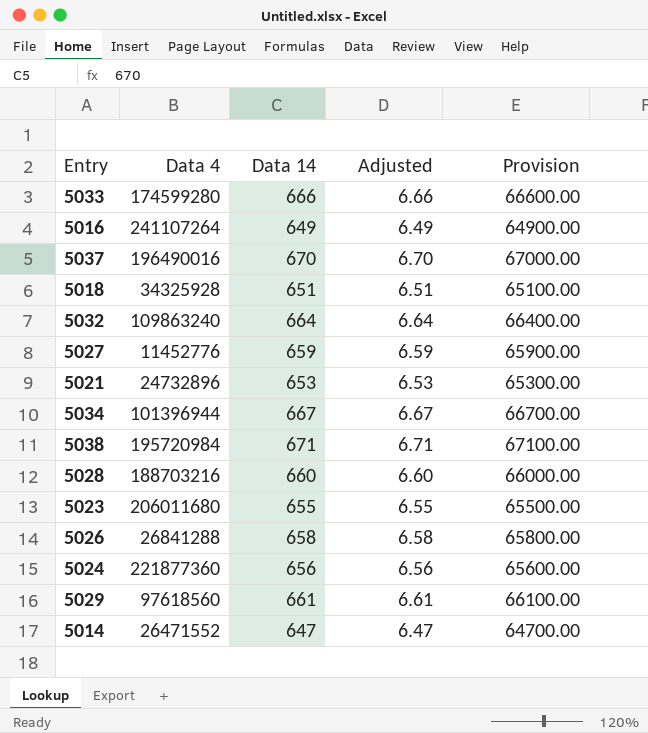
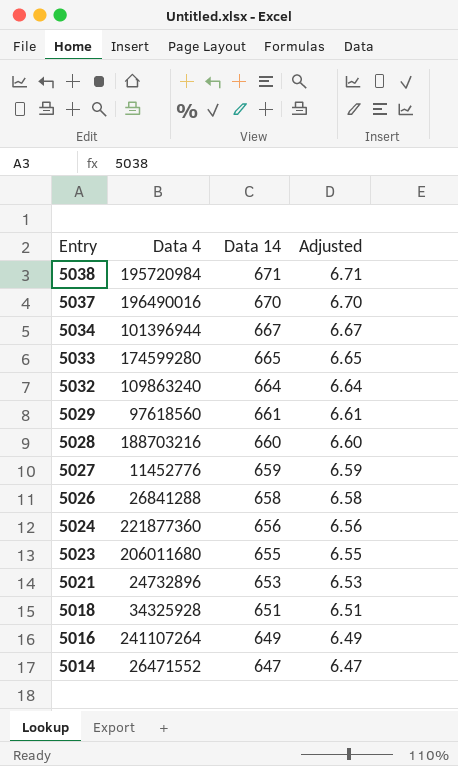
row order: none -> Entry descending
column Provision | formula: [Data 14] * 100 -> none
5033 | Data 14: 666 -> 665
5033 | Adjusted: 6.66 -> 6.65

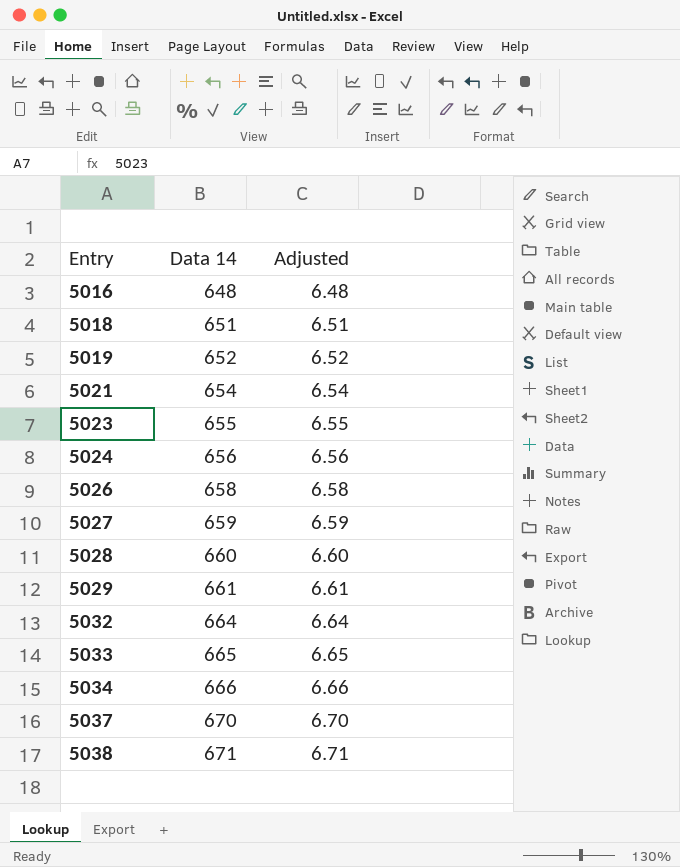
row order: Entry descending -> Entry ascending
column Data 4 | position: 2 -> none
row 5014: 26471552 | 647 | 6.47 -> none
5016 | Data 14: 649 -> 648
5016 | Adjusted: 6.49 -> 6.48
row 5019: none -> 652 | 6.52
5021 | Data 14: 653 -> 654
5021 | Adjusted: 6.53 -> 6.54
5034 | Data 14: 667 -> 666
5034 | Adjusted: 6.67 -> 6.66

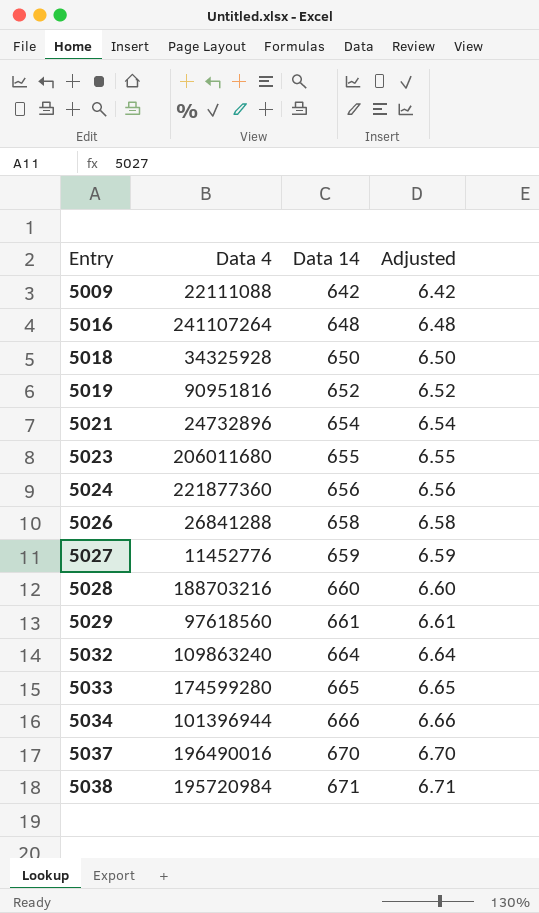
column Data 4 | position: none -> 2
row 5009: none -> 22111088 | 642 | 6.42
5018 | Data 14: 651 -> 650
5018 | Adjusted: 6.51 -> 6.50

